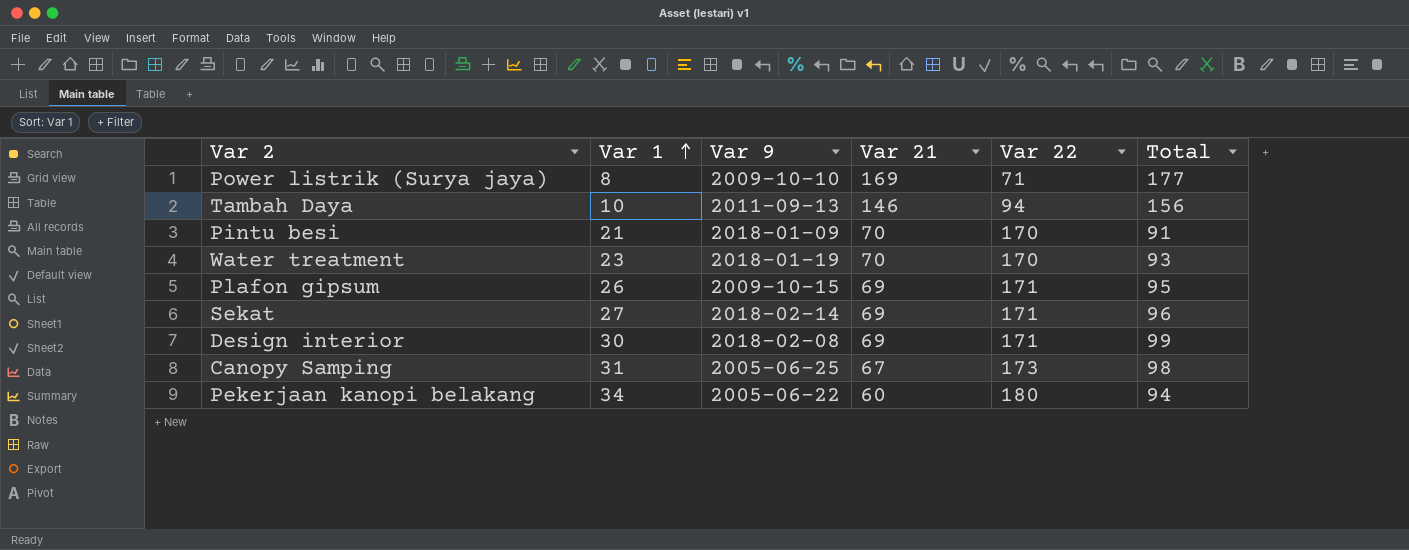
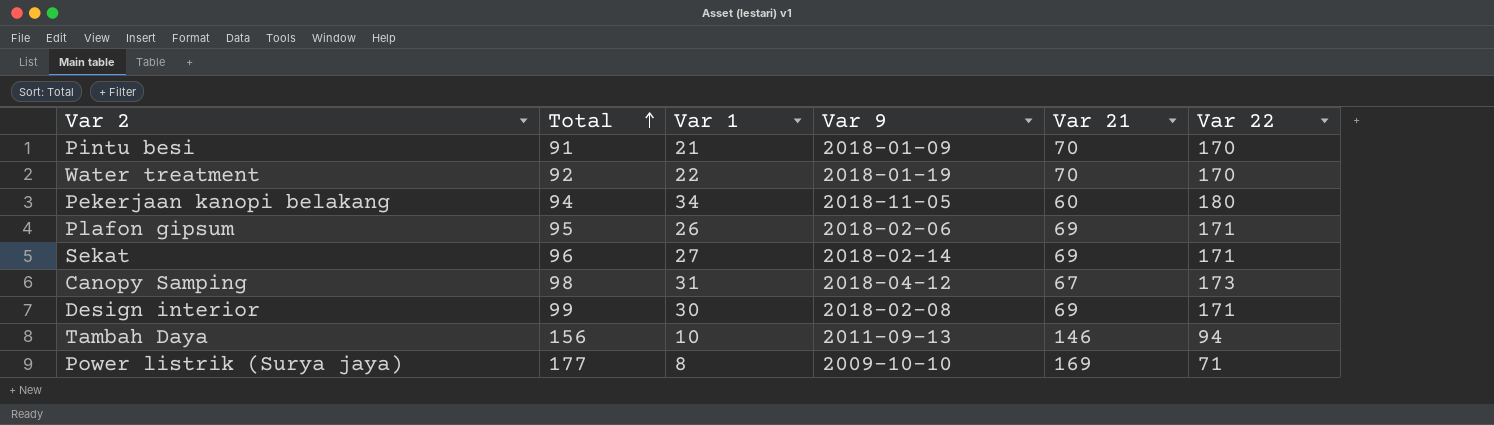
row order: Var 1 ascending -> Total ascending
column Total | position: 6 -> 2
Water treatment | Total: 93 -> 92
Water treatment | Var 1: 23 -> 22
Pekerjaan kanopi belakang | Var 9: 2005-06-22 -> 2018-11-05
Plafon gipsum | Var 9: 2009-10-15 -> 2018-02-06
Canopy Samping | Var 9: 2005-06-25 -> 2018-04-12

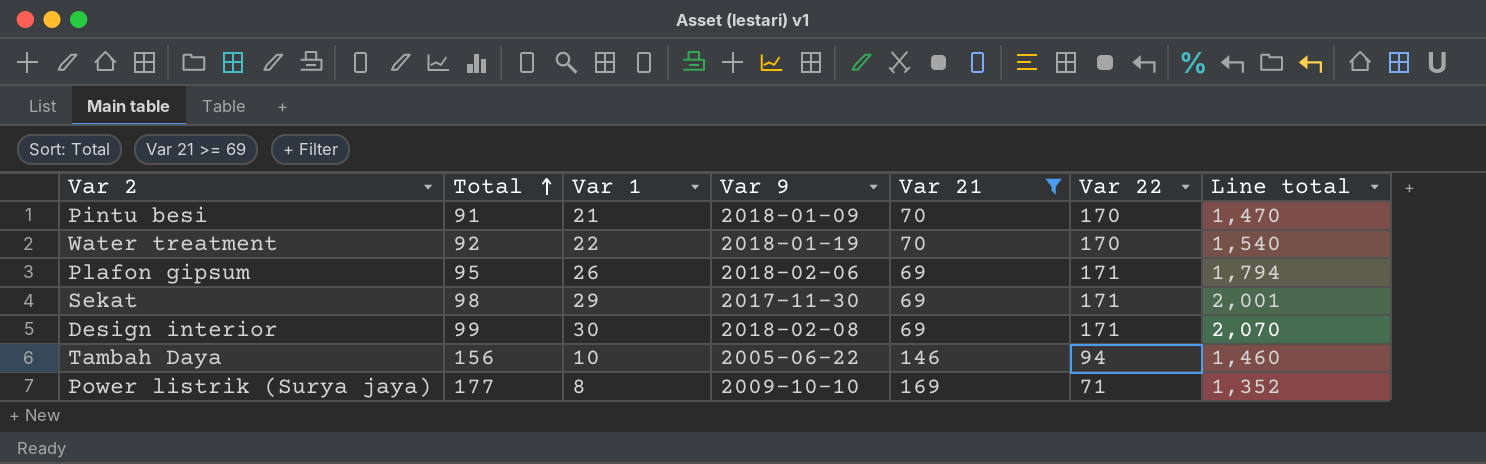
filter: none -> Var 21 >= 69
column Line total | formula: none -> [Var 1] * [Var 21]
Sekat | Total: 96 -> 98
Sekat | Var 1: 27 -> 29
Sekat | Var 9: 2018-02-14 -> 2017-11-30
Tambah Daya | Var 9: 2011-09-13 -> 2005-06-22

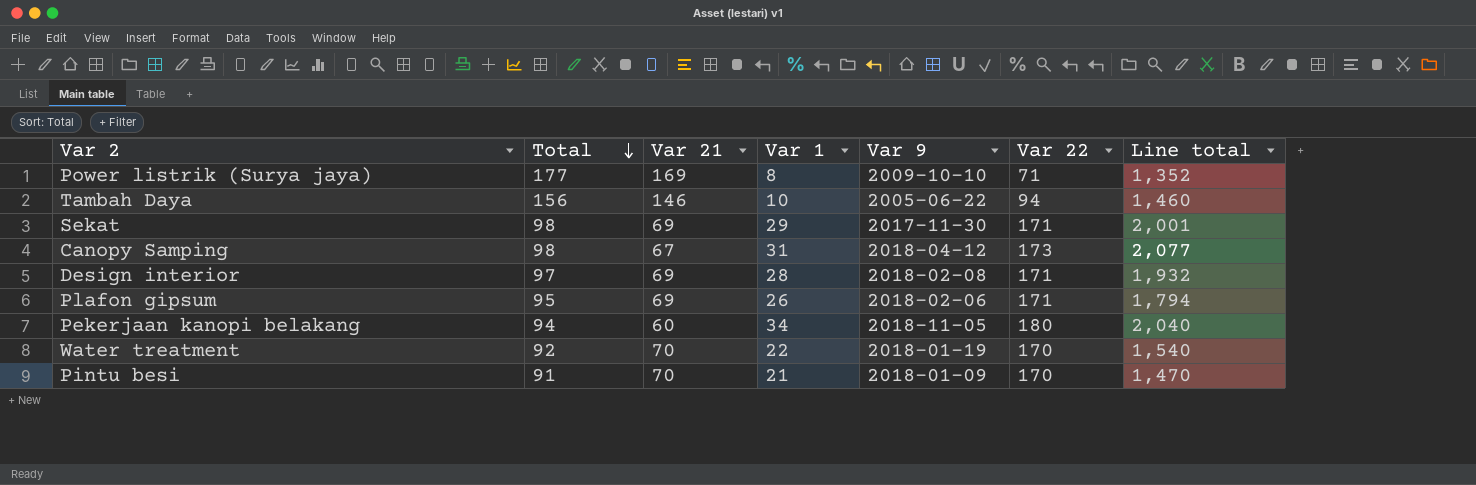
filter: Var 21 >= 69 -> none
row order: Total ascending -> Total descending
column Var 21 | position: 5 -> 3
Design interior | Total: 99 -> 97
Design interior | Var 1: 30 -> 28
Design interior | Line total: 2,070 -> 1,932

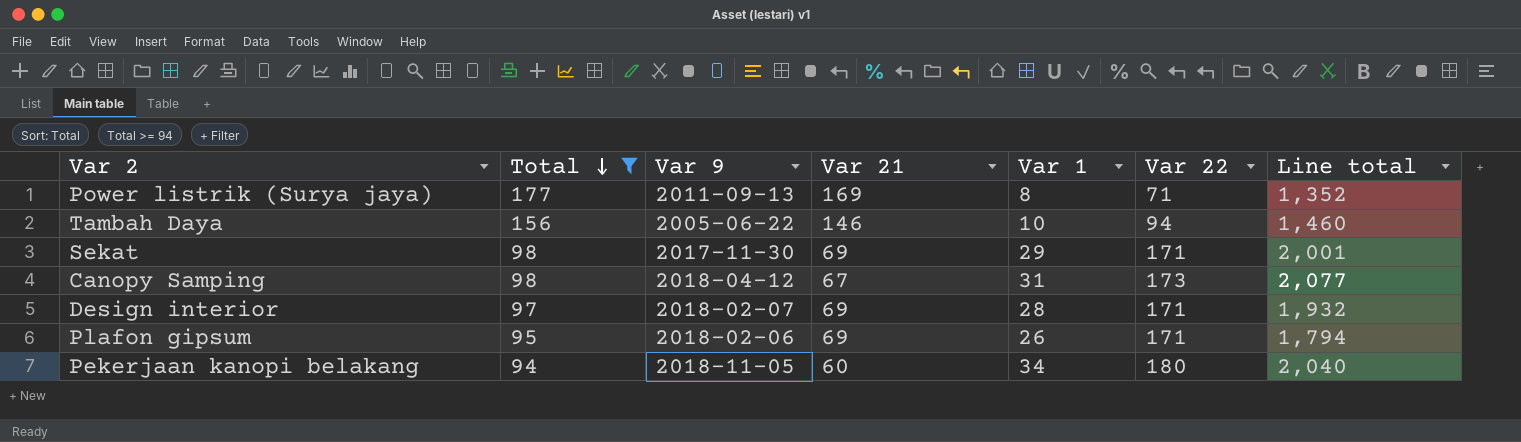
filter: none -> Total >= 94
column Var 9 | position: 5 -> 3
Power listrik (Surya jaya) | Var 9: 2009-10-10 -> 2011-09-13
Design interior | Var 9: 2018-02-08 -> 2018-02-07

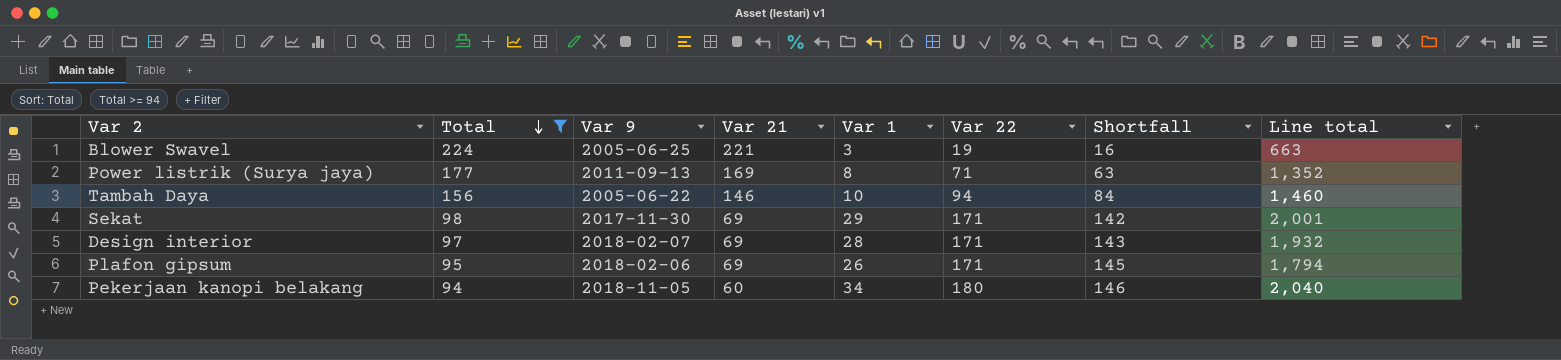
column Shortfall | formula: none -> [Var 22] - [Var 1]
row Canopy Samping: 98 | 2018-04-12 | 67 | 31 | 173 | 2,077 -> none
row Blower Swavel: none -> 224 | 2005-06-25 | 221 | 3 | 19 | 16 | 663

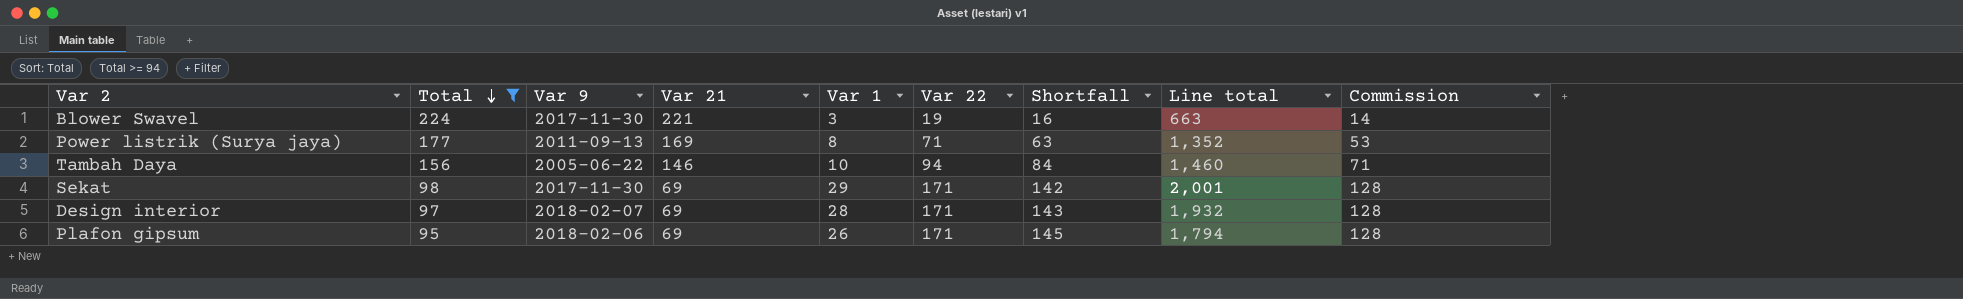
column Commission | formula: none -> [Var 22] * 0.75
row Pekerjaan kanopi belakang: 94 | 2018-11-05 | 60 | 34 | 180 | 146 | 2,040 -> none
Blower Swavel | Var 9: 2005-06-25 -> 2017-11-30

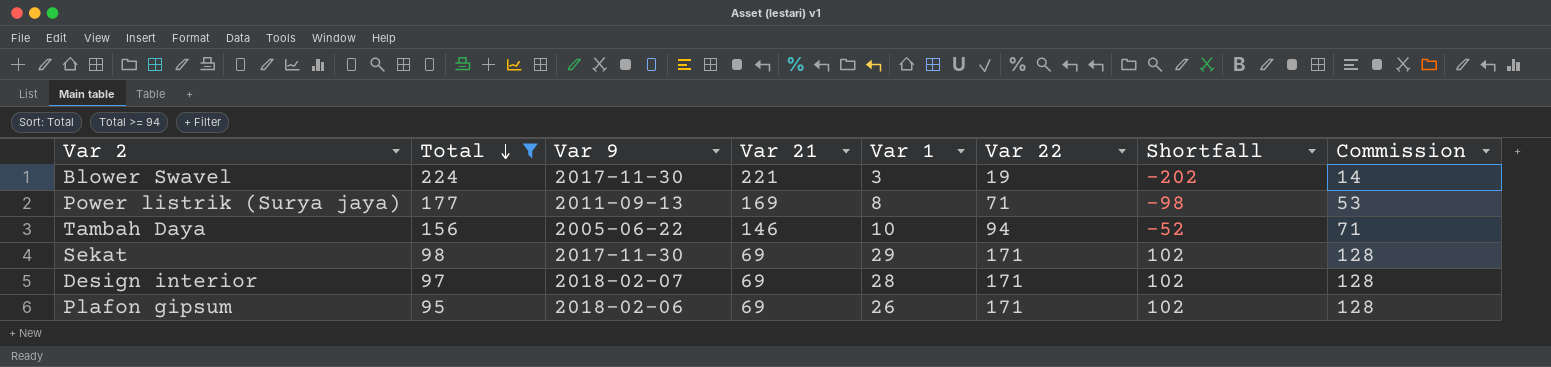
column Line total | formula: [Var 21] * [Var 1] -> none
column Shortfall | formula: [Var 22] - [Var 1] -> [Var 22] - [Var 21]

